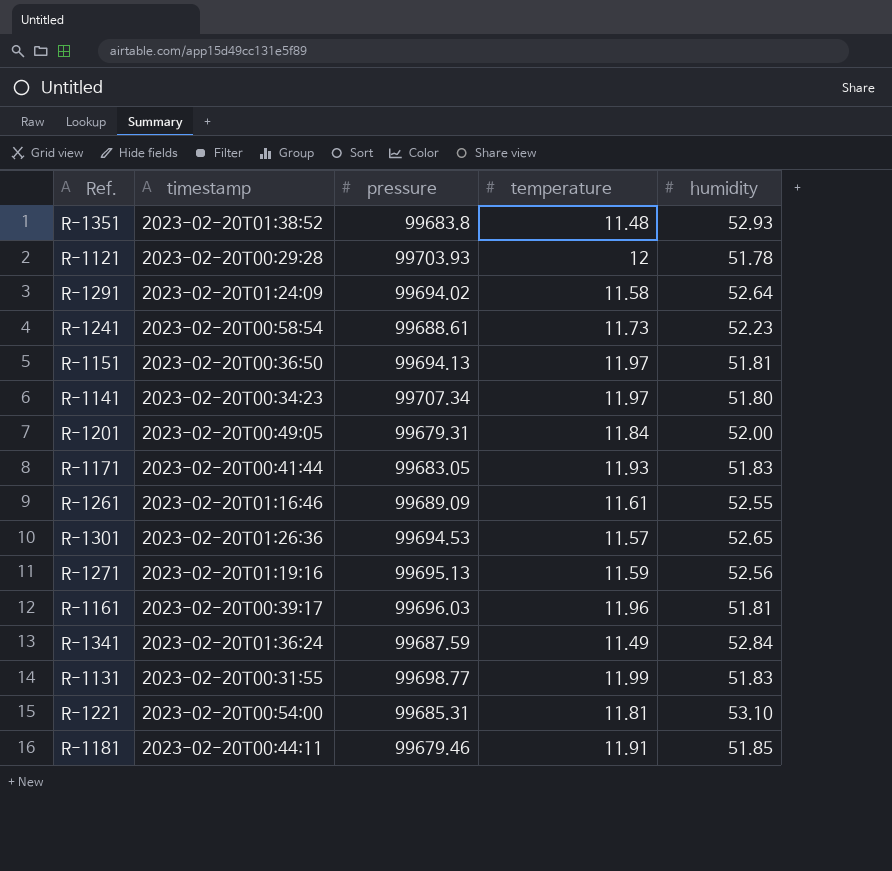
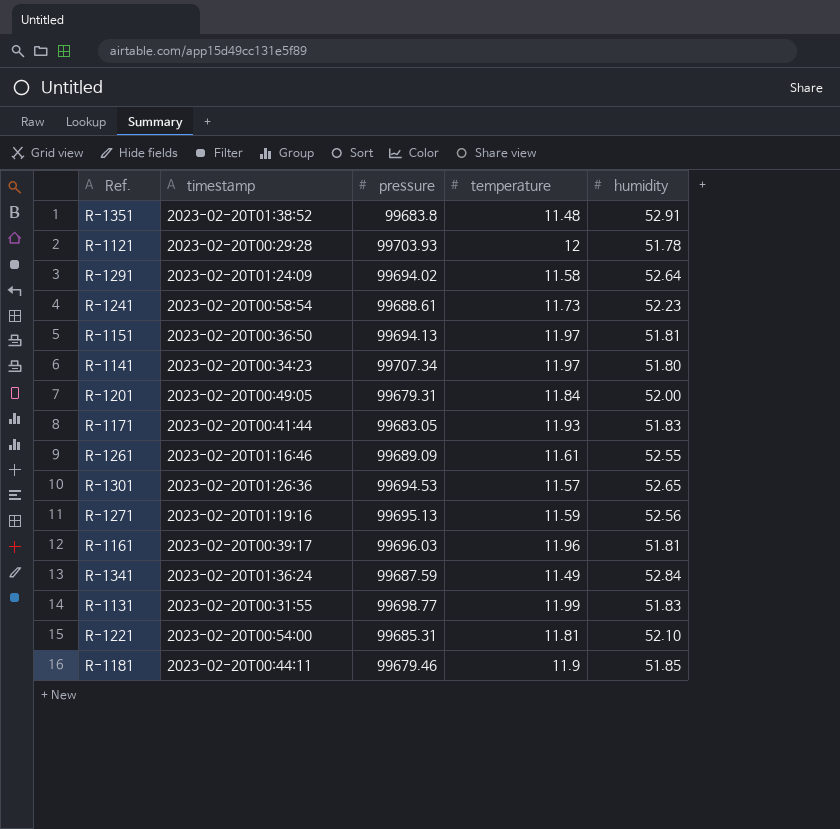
R-1351 | humidity: 52.93 -> 52.91
R-1221 | humidity: 53.10 -> 52.10
R-1181 | temperature: 11.91 -> 11.9

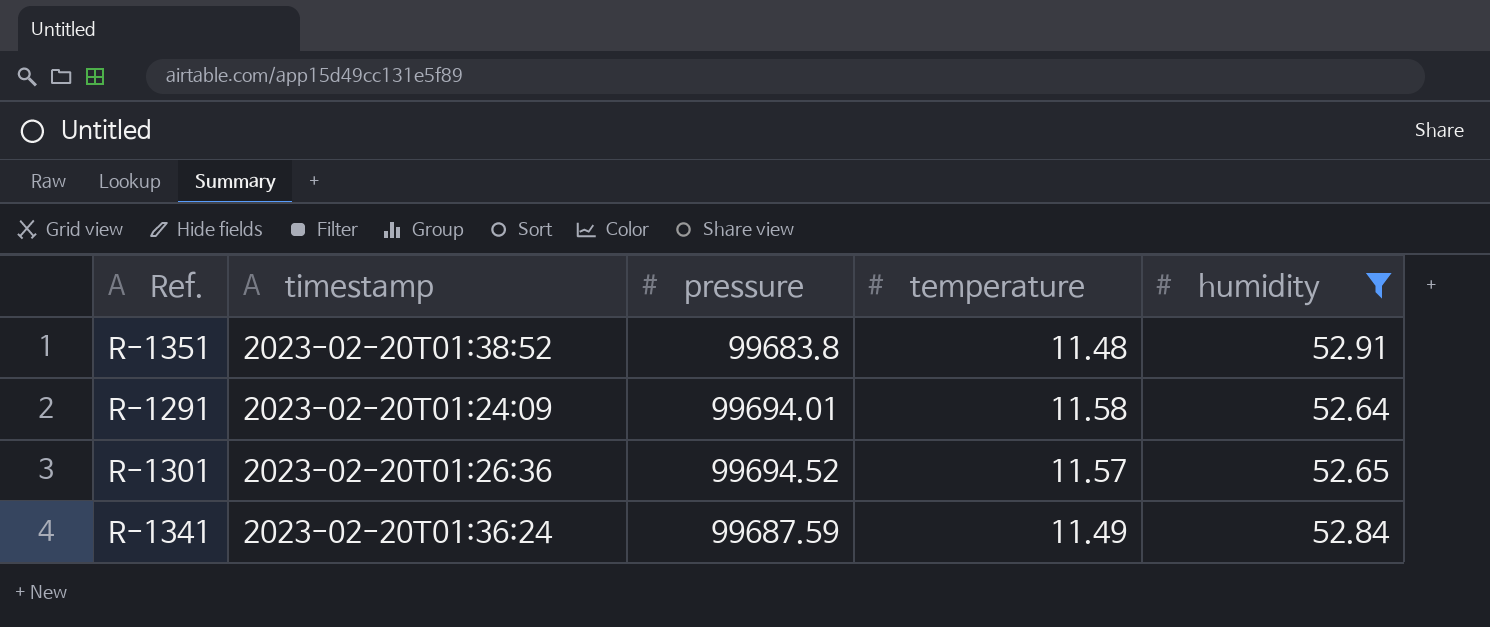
filter: none -> humidity >= 52.64
R-1291 | pressure: 99694.02 -> 99694.01
R-1301 | pressure: 99694.53 -> 99694.52

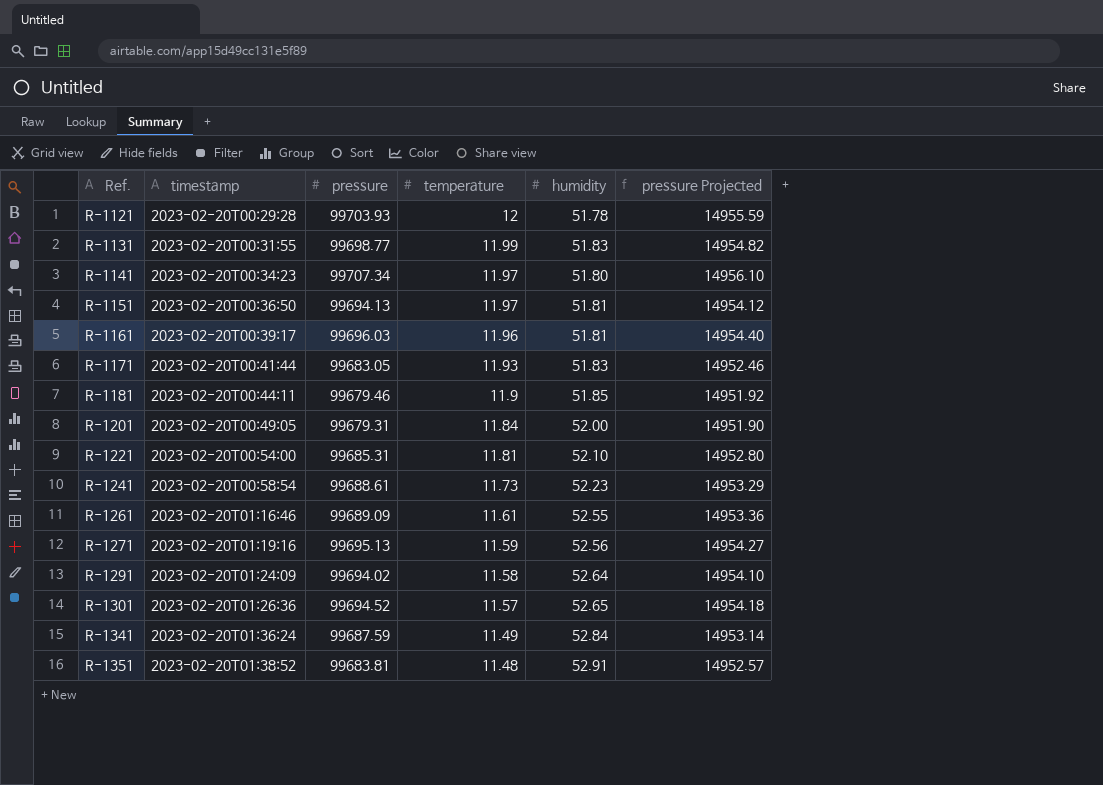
filter: humidity >= 52.64 -> none
row order: none -> Ref. ascending
column pressure Projected | formula: none -> [pressure] * 0.15
R-1291 | pressure: 99694.01 -> 99694.02
R-1351 | pressure: 99683.8 -> 99683.81

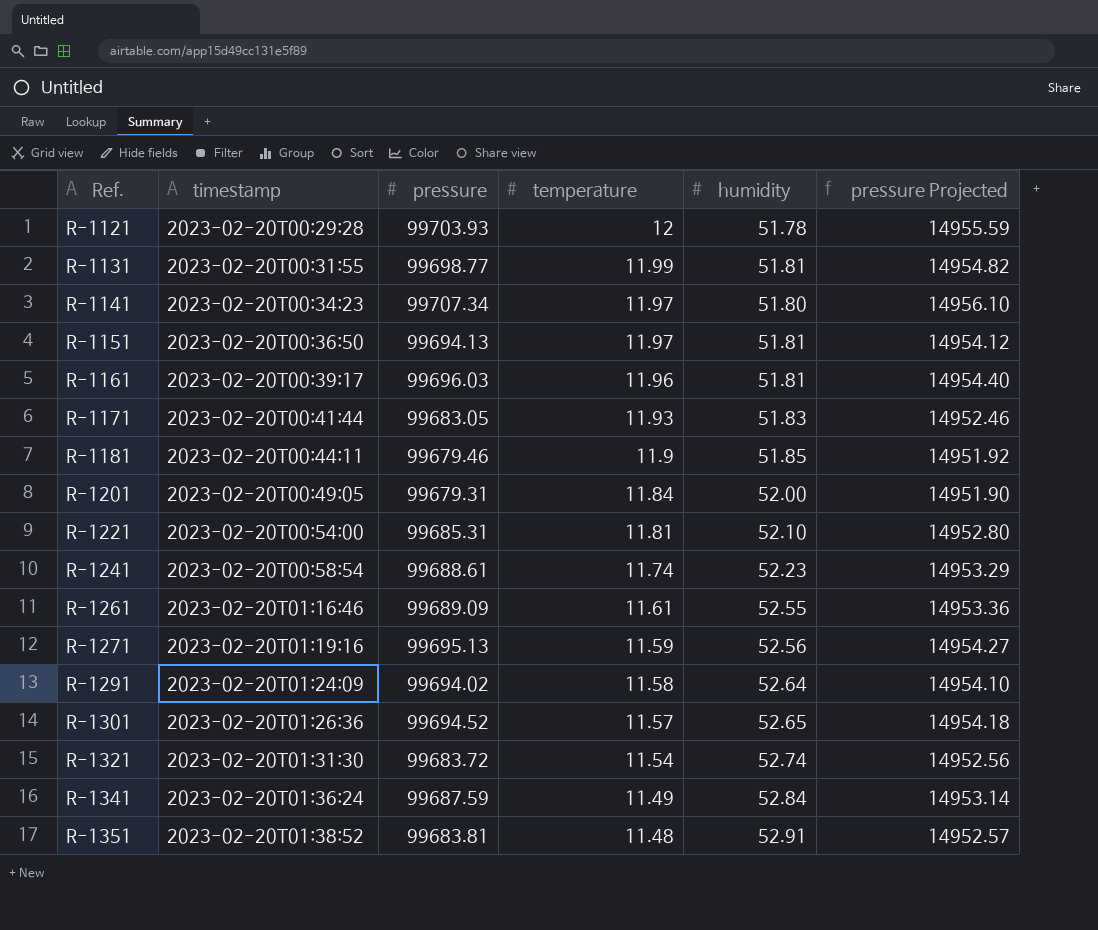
R-1131 | humidity: 51.83 -> 51.81
R-1241 | temperature: 11.73 -> 11.74
row R-1321: none -> 2023-02-20T01:31:30 | 99683.72 | 11.54 | 52.74 | 14952.56

